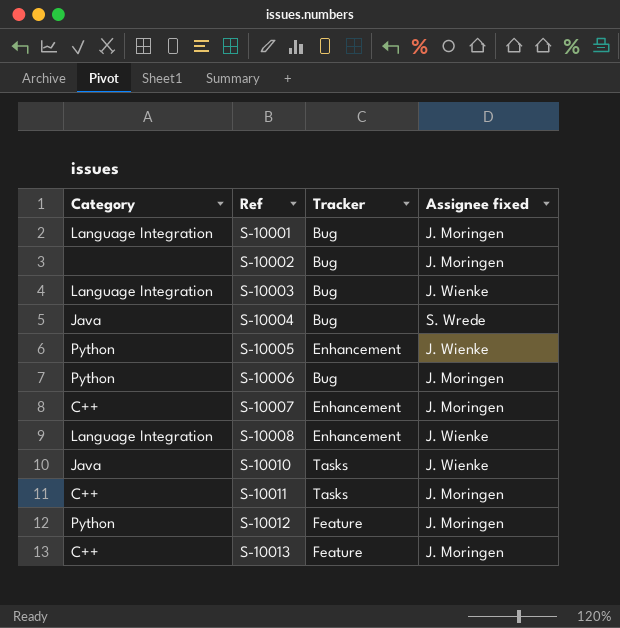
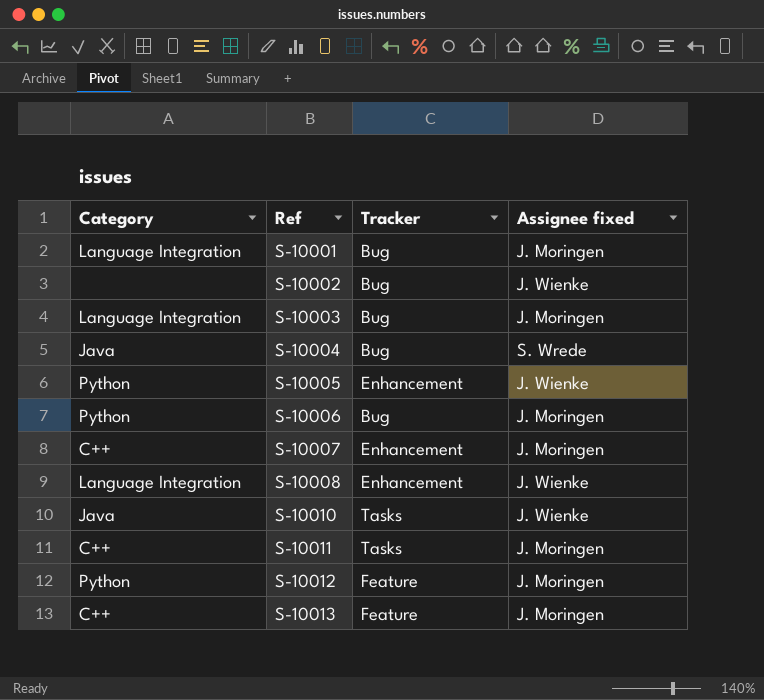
S-10002 | Assignee fixed: J. Moringen -> J. Wienke
S-10003 | Assignee fixed: J. Wienke -> J. Moringen

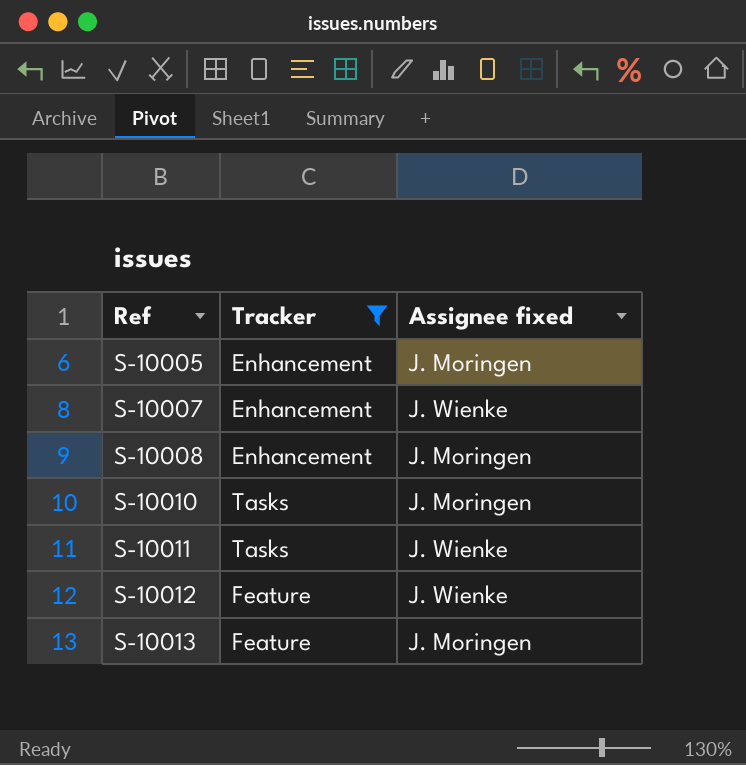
filter: none -> Tracker != Bug
column Category | position: 1 -> none
S-10005 | Assignee fixed: J. Wienke -> J. Moringen
S-10007 | Assignee fixed: J. Moringen -> J. Wienke
S-10008 | Assignee fixed: J. Wienke -> J. Moringen
S-10010 | Assignee fixed: J. Wienke -> J. Moringen
S-10011 | Assignee fixed: J. Moringen -> J. Wienke
S-10012 | Assignee fixed: J. Moringen -> J. Wienke

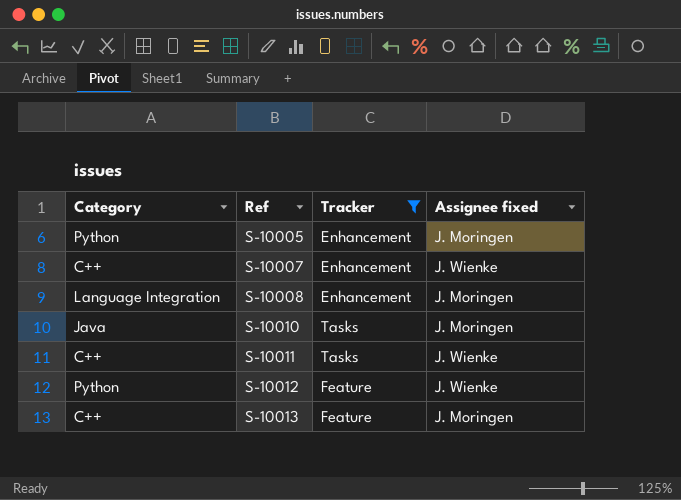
column Category | position: none -> 1

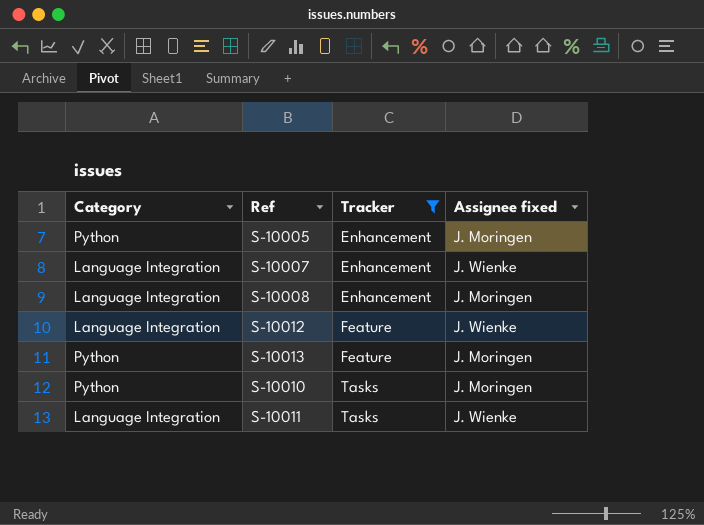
row order: Ref ascending -> Tracker ascending
S-10007 | Category: C++ -> Language Integration
S-10012 | Category: Python -> Language Integration
S-10013 | Category: C++ -> Python
S-10010 | Category: Java -> Python
S-10011 | Category: C++ -> Language Integration

